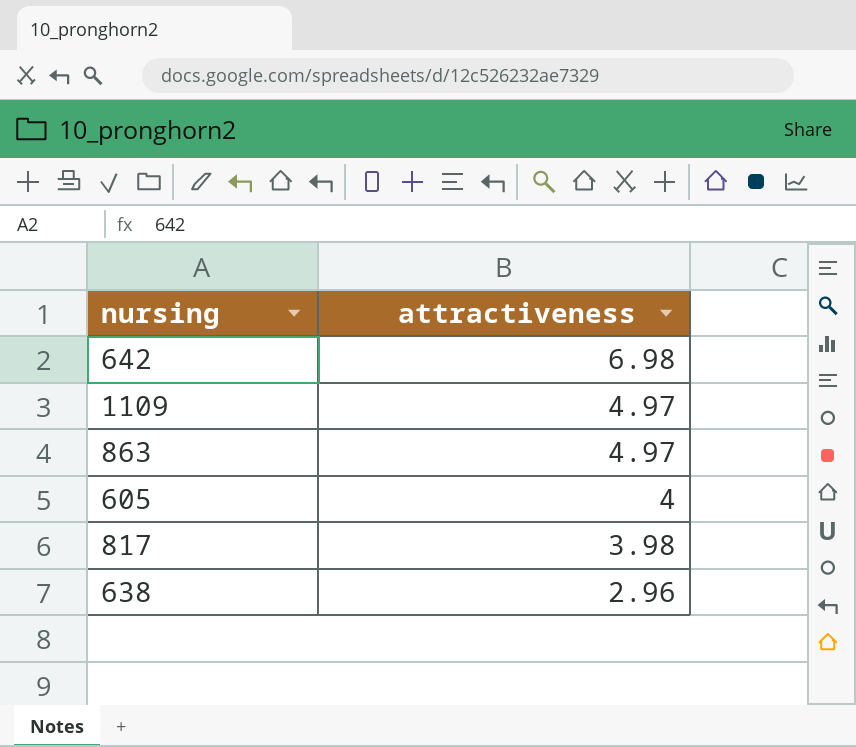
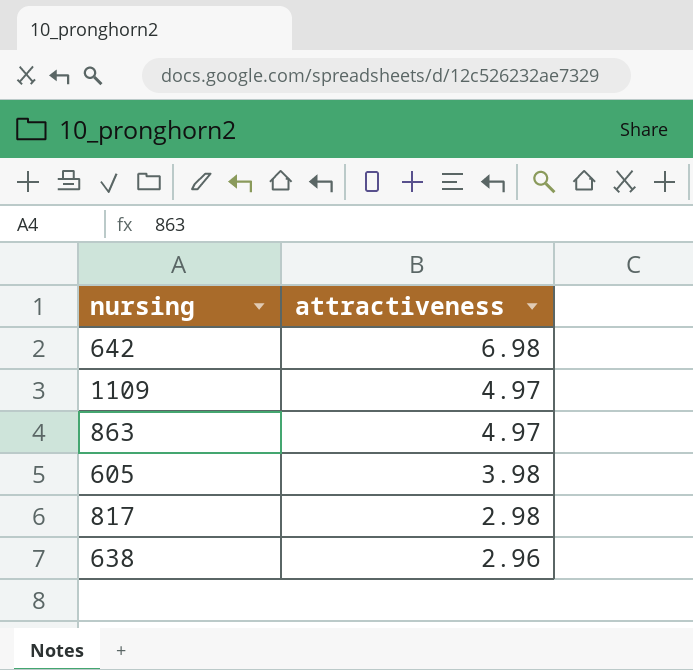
605 | attractiveness: 4 -> 3.98
817 | attractiveness: 3.98 -> 2.98

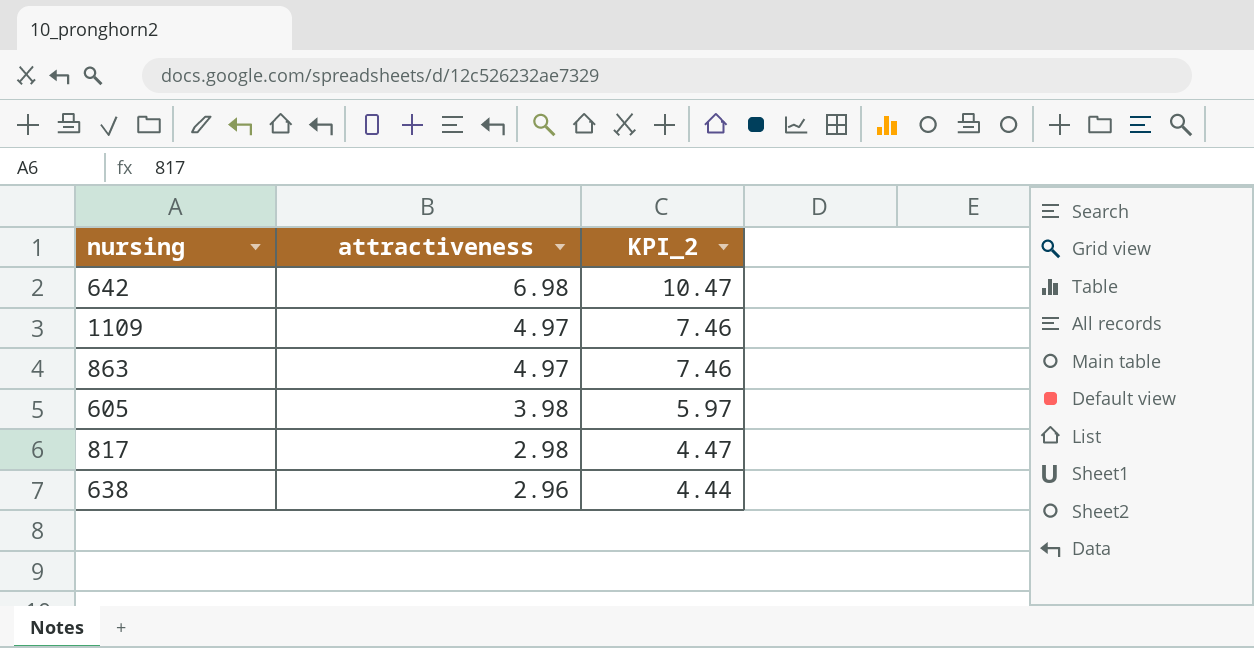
column KPI_2 | formula: none -> [attractiveness] * 1.5

